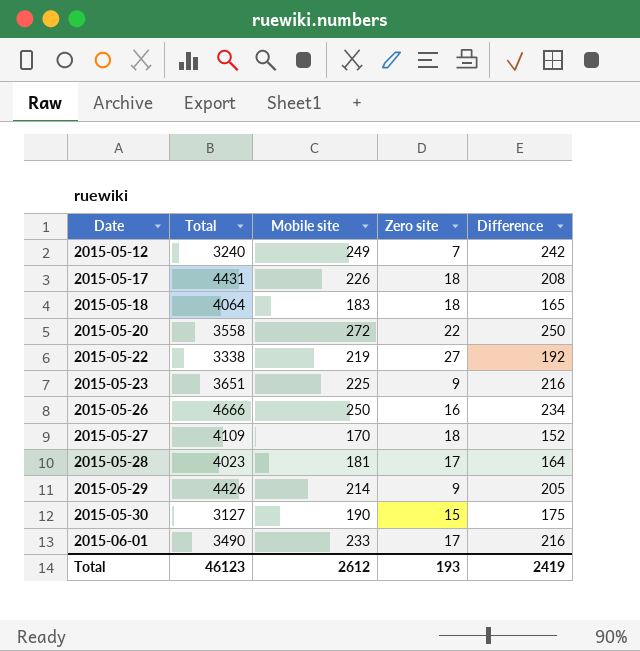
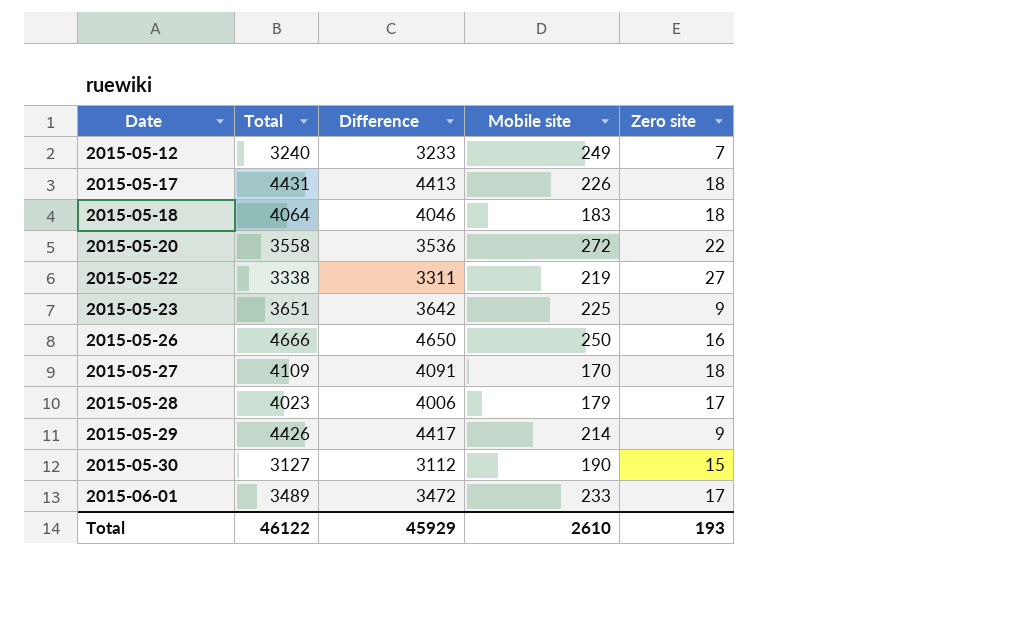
column Difference | formula: [Mobile site] - [Zero site] -> [Total] - [Zero site]
column Difference | position: 5 -> 3
2015-05-28 | Mobile site: 181 -> 179
2015-06-01 | Total: 3490 -> 3489
Total | Total: 46123 -> 46122
Total | Difference: 2419 -> 45929
Total | Mobile site: 2612 -> 2610

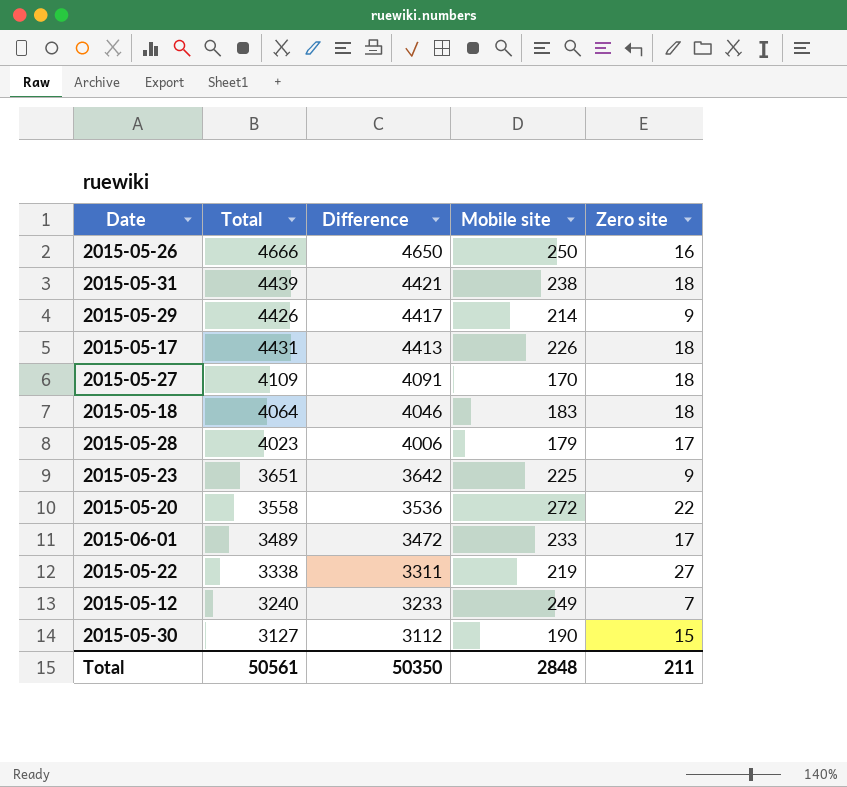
row order: Date ascending -> Difference descending
row 2015-05-31: none -> 4439 | 4421 | 238 | 18
Total | Total: 46122 -> 50561
Total | Difference: 45929 -> 50350
Total | Mobile site: 2610 -> 2848
Total | Zero site: 193 -> 211

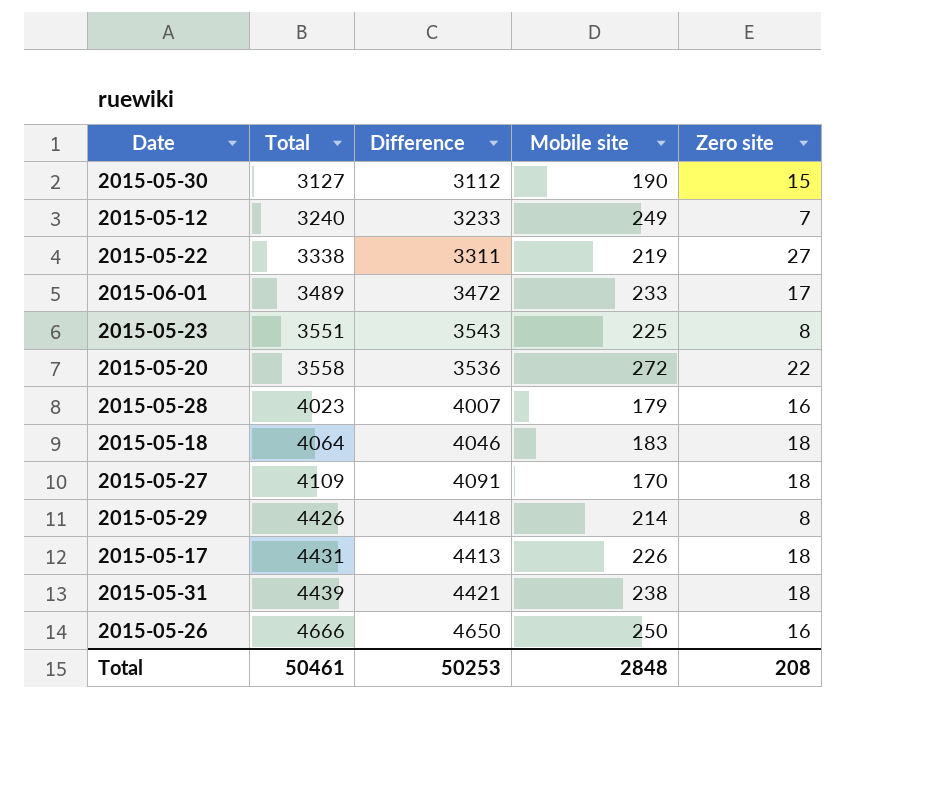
row order: Difference descending -> Total ascending
2015-05-23 | Total: 3651 -> 3551
2015-05-23 | Difference: 3642 -> 3543
2015-05-23 | Zero site: 9 -> 8
2015-05-28 | Difference: 4006 -> 4007
2015-05-28 | Zero site: 17 -> 16
2015-05-29 | Difference: 4417 -> 4418
2015-05-29 | Zero site: 9 -> 8
Total | Total: 50561 -> 50461
Total | Difference: 50350 -> 50253
Total | Zero site: 211 -> 208

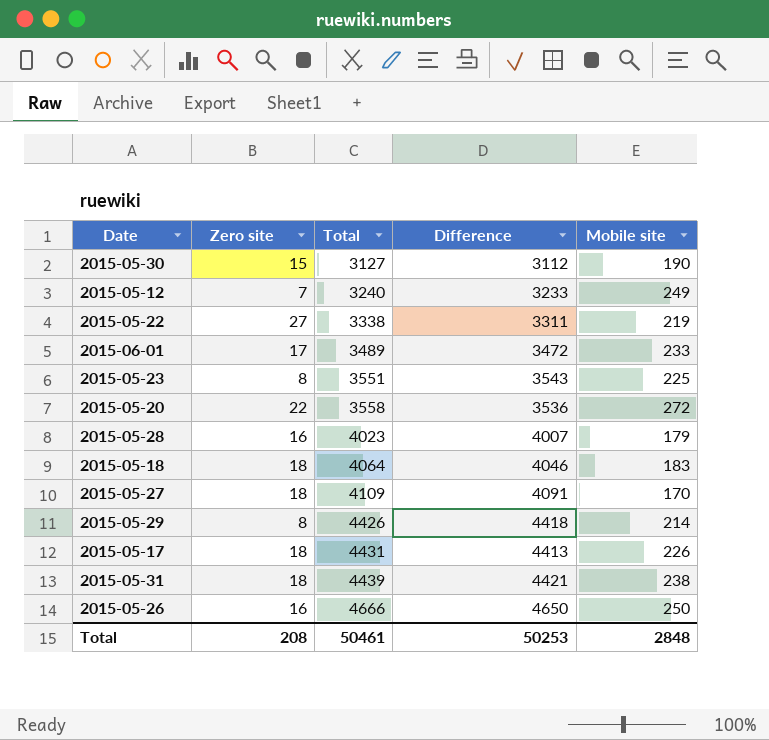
column Zero site | position: 5 -> 2

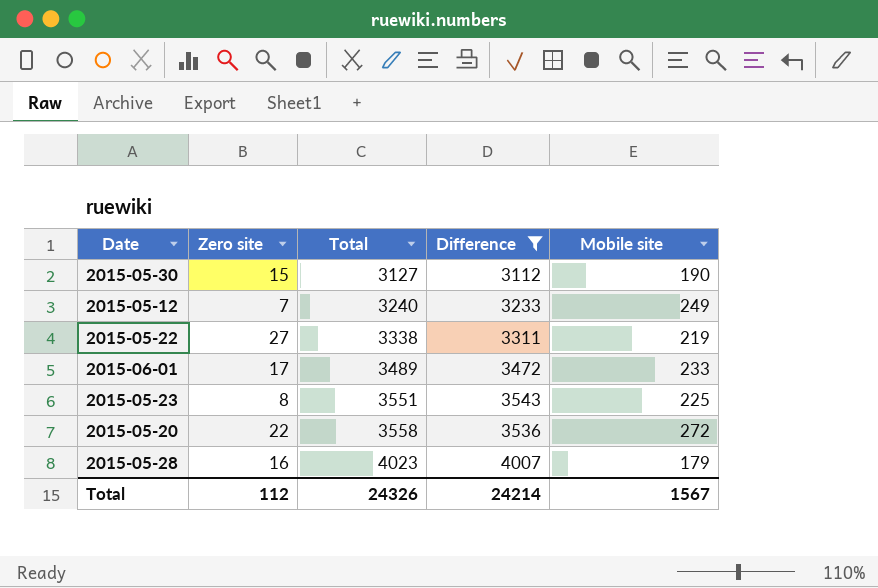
filter: none -> Difference <= 4007
Total | Zero site: 208 -> 112
Total | Total: 50461 -> 24326
Total | Difference: 50253 -> 24214
Total | Mobile site: 2848 -> 1567

